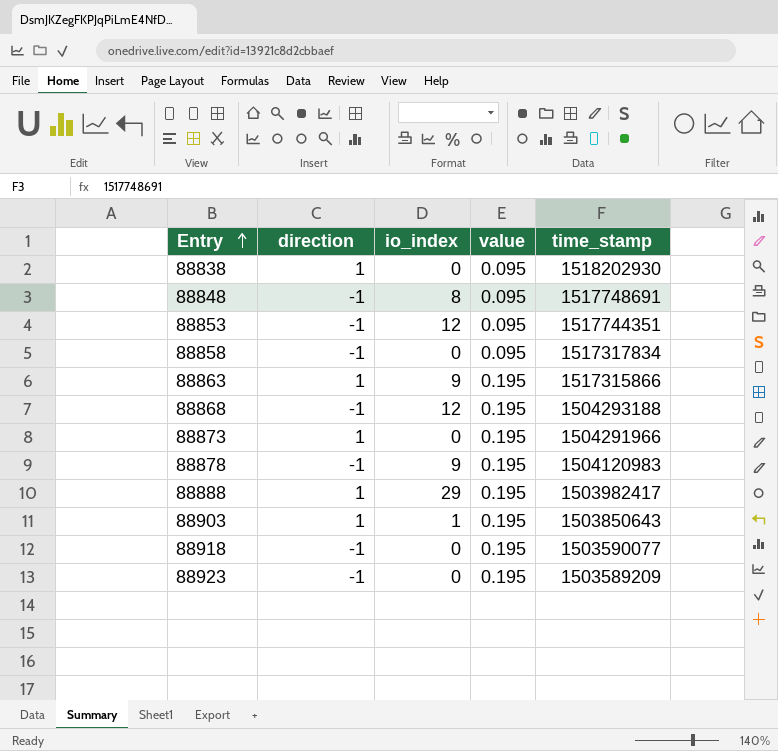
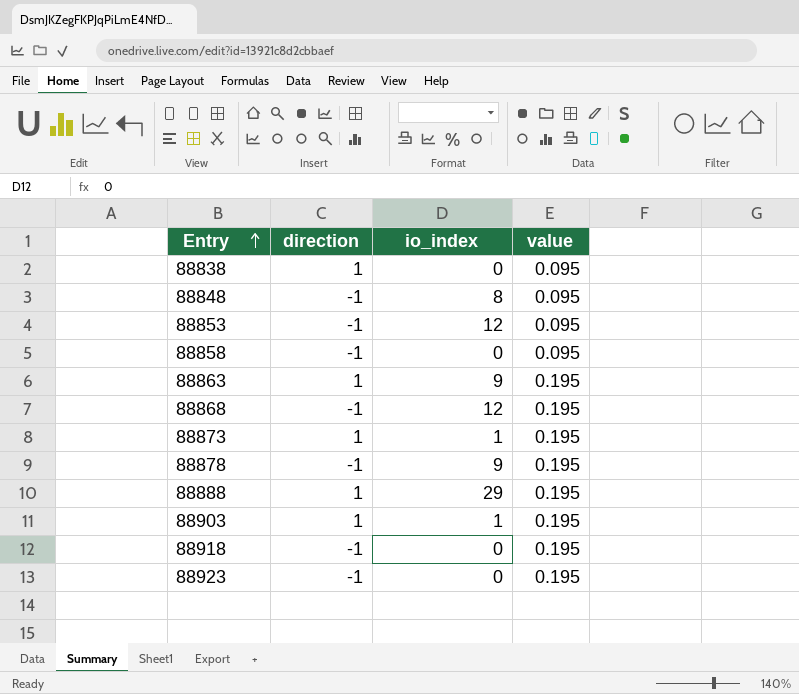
column time_stamp | position: 5 -> none
88873 | io_index: 0 -> 1

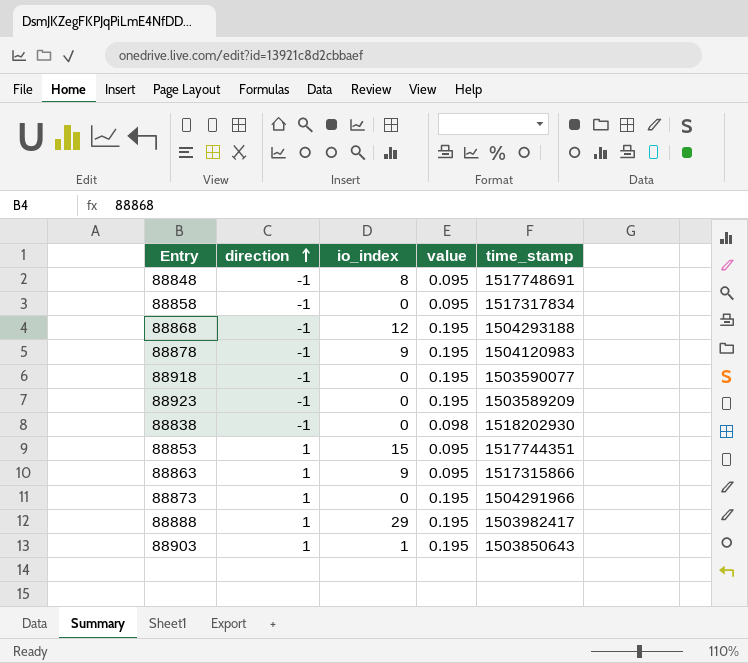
row order: Entry ascending -> direction ascending
column time_stamp | position: none -> 5
88838 | direction: 1 -> -1
88838 | value: 0.095 -> 0.098
88853 | direction: -1 -> 1
88853 | io_index: 12 -> 15
88863 | value: 0.195 -> 0.095
88873 | io_index: 1 -> 0

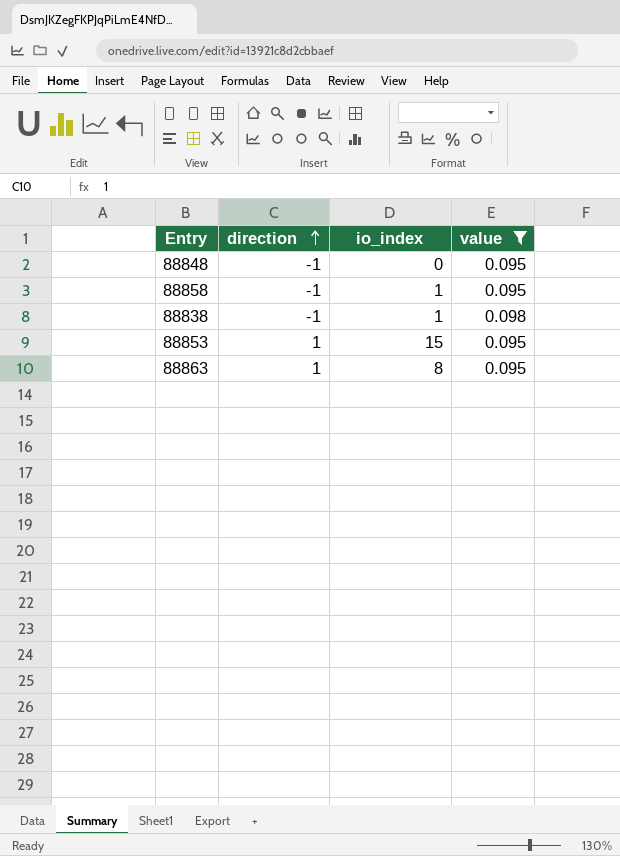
filter: none -> value != 0.195
column time_stamp | position: 5 -> none
88848 | io_index: 8 -> 0
88858 | io_index: 0 -> 1
88838 | io_index: 0 -> 1
88863 | io_index: 9 -> 8

